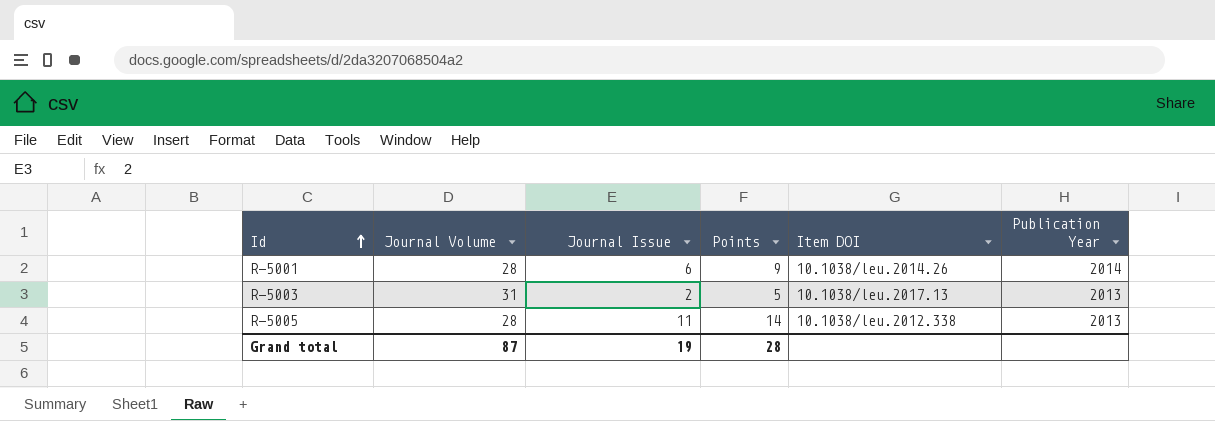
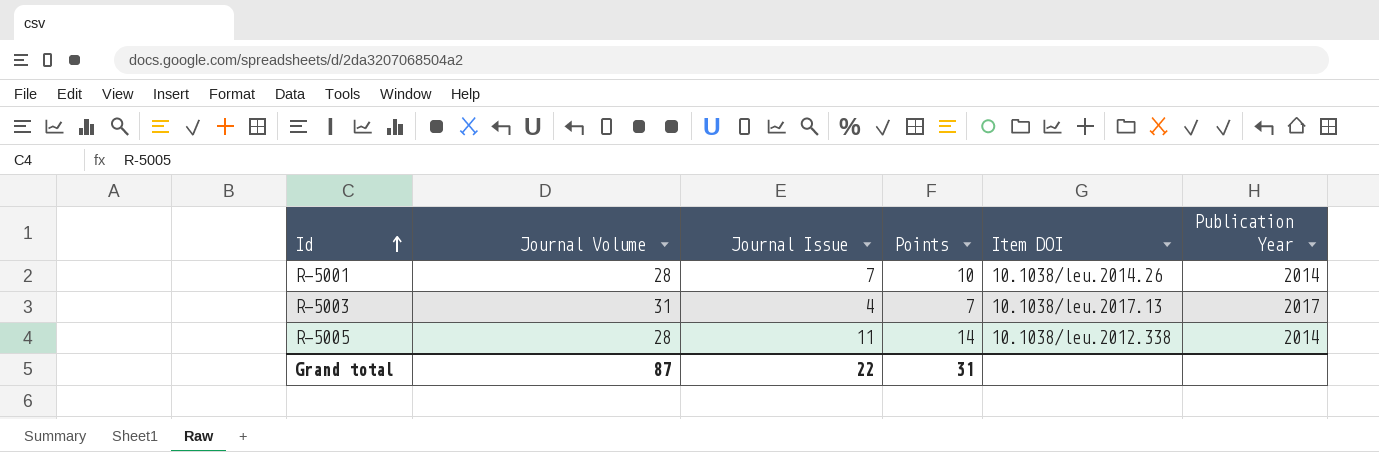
R-5001 | Journal Issue: 6 -> 7
R-5001 | Points: 9 -> 10
R-5003 | Journal Issue: 2 -> 4
R-5003 | Points: 5 -> 7
R-5003 | Publication Year: 2013 -> 2017
R-5005 | Publication Year: 2013 -> 2014
Grand total | Journal Issue: 19 -> 22
Grand total | Points: 28 -> 31

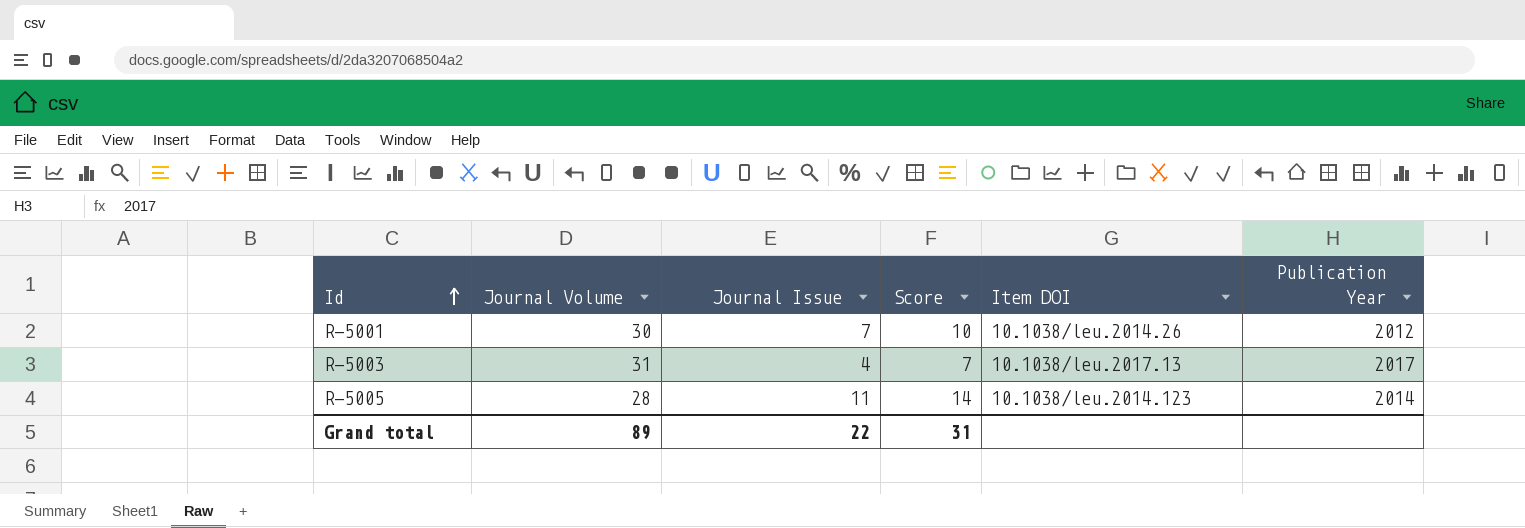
column name: Points -> Score
R-5001 | Journal Volume: 28 -> 30
R-5001 | Publication Year: 2014 -> 2012
R-5005 | Item DOI: 10.1038/leu.2012.338 -> 10.1038/leu.2014.123
Grand total | Journal Volume: 87 -> 89

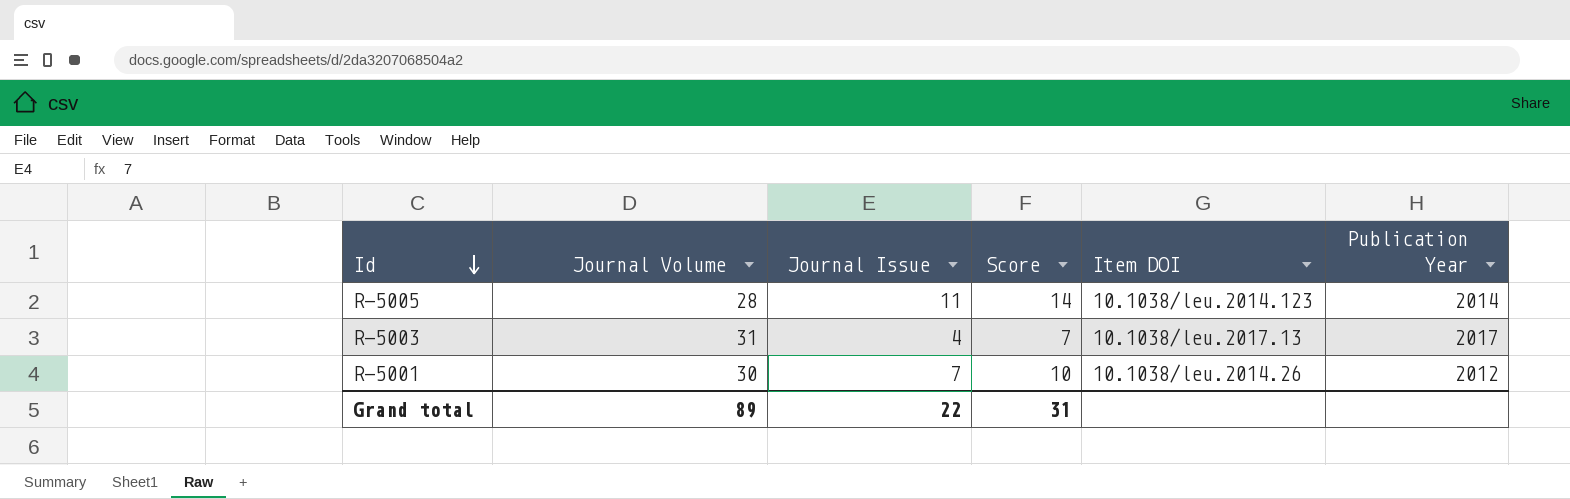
row order: Id ascending -> Id descending

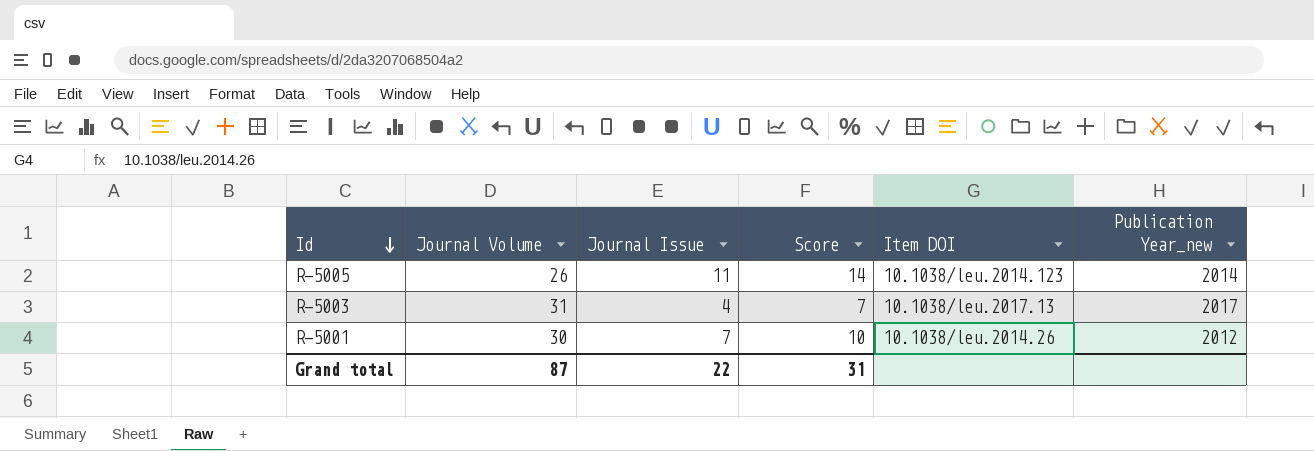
column name: Publication Year -> Publication Year_new
R-5005 | Journal Volume: 28 -> 26
Grand total | Journal Volume: 89 -> 87

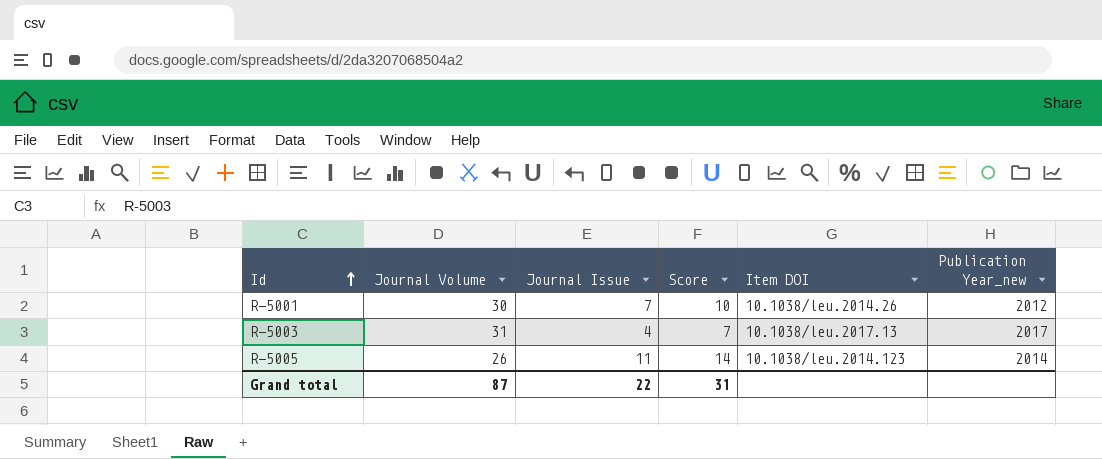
row order: Id descending -> Id ascending

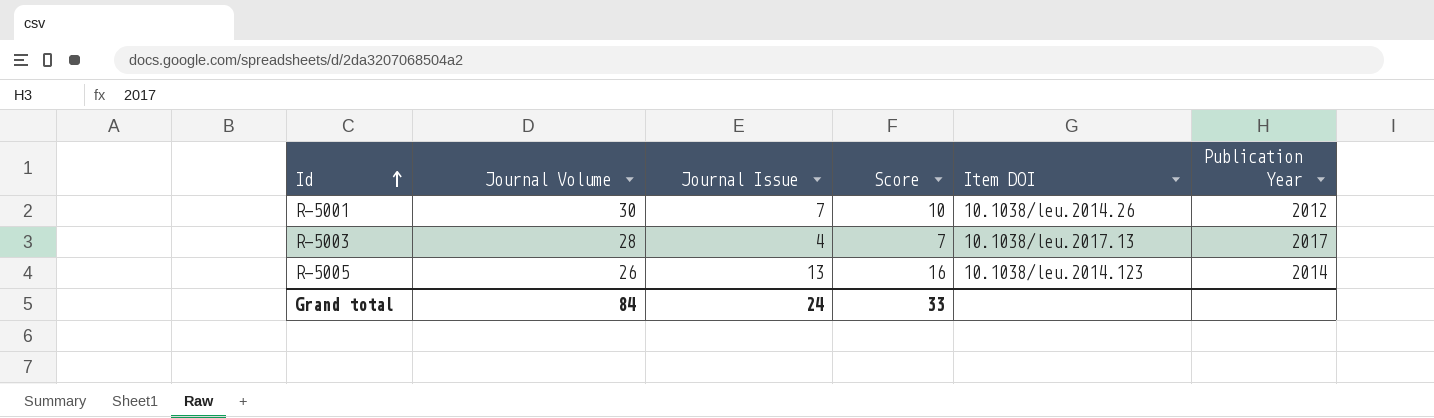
column name: Publication Year_new -> Publication Year
R-5003 | Journal Volume: 31 -> 28
R-5005 | Journal Issue: 11 -> 13
R-5005 | Score: 14 -> 16
Grand total | Journal Volume: 87 -> 84
Grand total | Journal Issue: 22 -> 24
Grand total | Score: 31 -> 33

